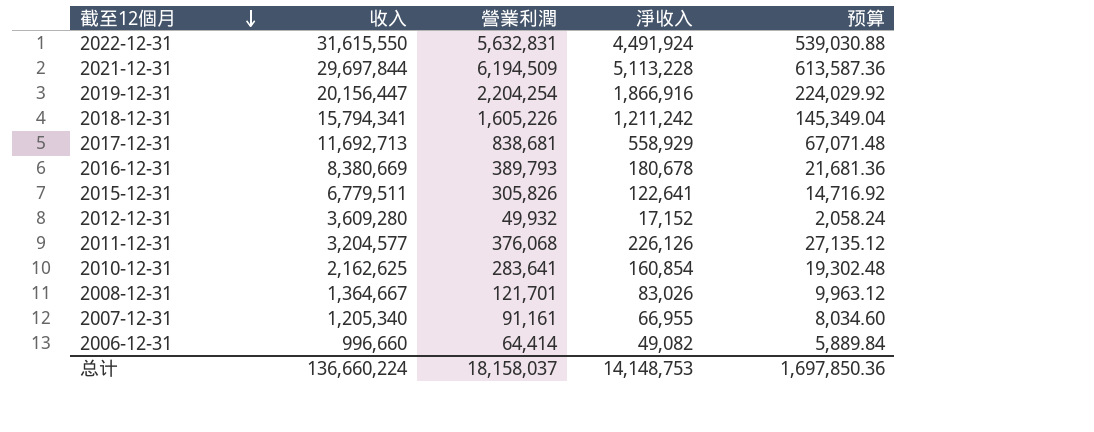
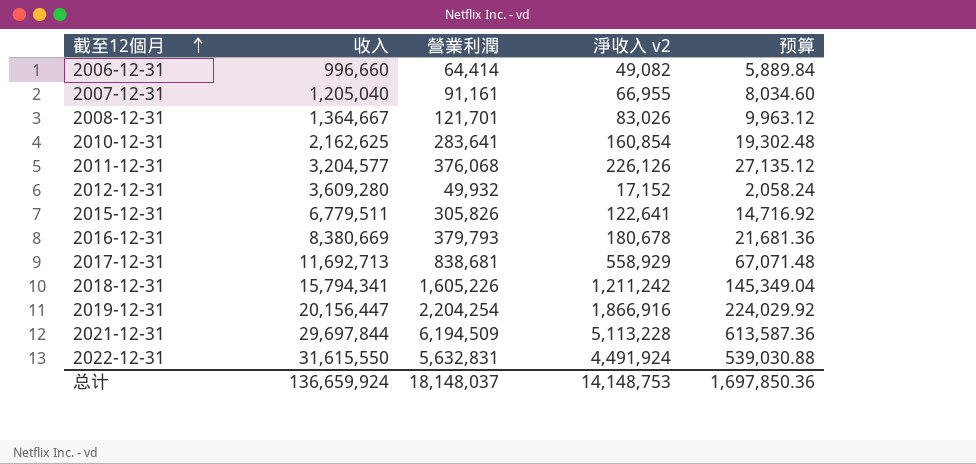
row order: 截至12個月 descending -> 截至12個月 ascending
column name: 淨收入 -> 淨收入 v2
2007-12-31 | 收入: 1,205,340 -> 1,205,040
2016-12-31 | 營業利潤: 389,793 -> 379,793
总计 | 收入: 136,660,224 -> 136,659,924
总计 | 營業利潤: 18,158,037 -> 18,148,037

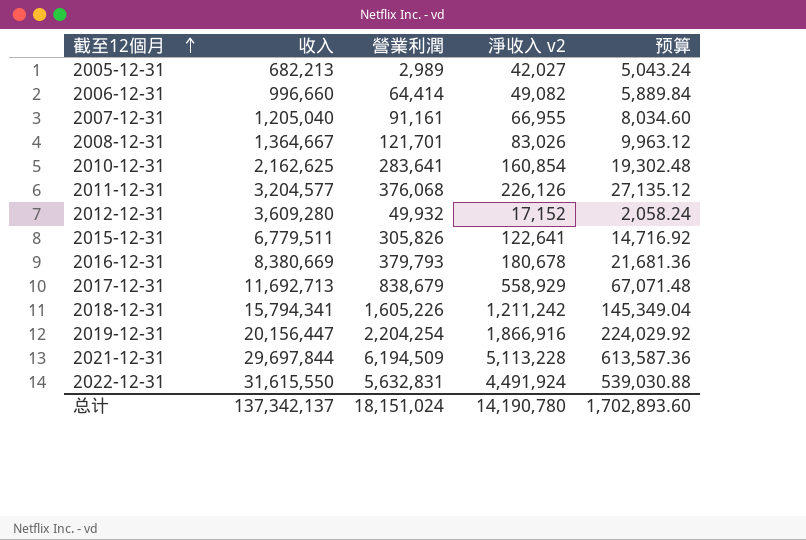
row 2005-12-31: none -> 682,213 | 2,989 | 42,027 | 5,043.24
2017-12-31 | 營業利潤: 838,681 -> 838,679
总计 | 收入: 136,659,924 -> 137,342,137
总计 | 營業利潤: 18,148,037 -> 18,151,024
总计 | 淨收入 v2: 14,148,753 -> 14,190,780
总计 | 预算: 1,697,850.36 -> 1,702,893.60

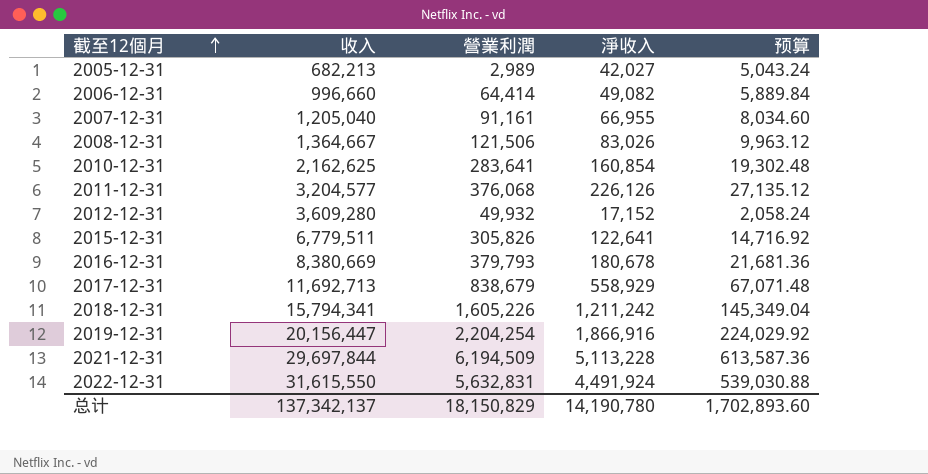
column name: 淨收入 v2 -> 淨收入
2008-12-31 | 營業利潤: 121,701 -> 121,506
总计 | 營業利潤: 18,151,024 -> 18,150,829

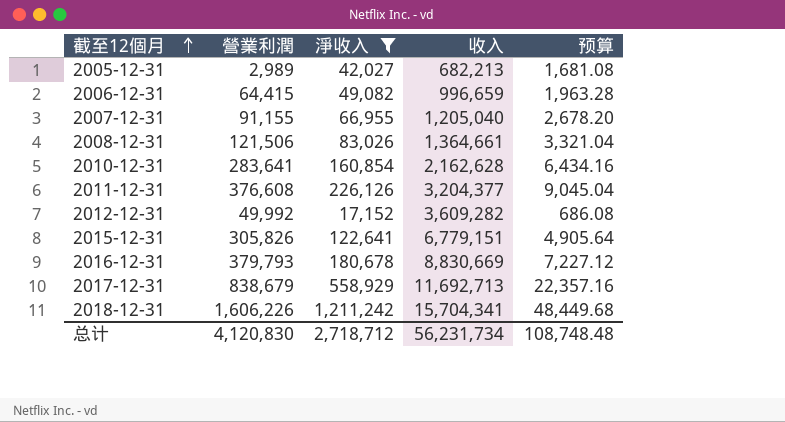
filter: none -> 淨收入 <= 1,211,242
column 收入 | position: 2 -> 4
column 预算 | formula: [淨收入] * 0.12 -> [淨收入] * 0.04
2006-12-31 | 營業利潤: 64,414 -> 64,415
2006-12-31 | 收入: 996,660 -> 996,659
2007-12-31 | 營業利潤: 91,161 -> 91,155
2008-12-31 | 收入: 1,364,667 -> 1,364,661
2010-12-31 | 收入: 2,162,625 -> 2,162,628
2011-12-31 | 營業利潤: 376,068 -> 376,608
2011-12-31 | 收入: 3,204,577 -> 3,204,377
2012-12-31 | 營業利潤: 49,932 -> 49,992
2012-12-31 | 收入: 3,609,280 -> 3,609,282
2015-12-31 | 收入: 6,779,511 -> 6,779,151
2016-12-31 | 收入: 8,380,669 -> 8,830,669
2018-12-31 | 營業利潤: 1,605,226 -> 1,606,226
2018-12-31 | 收入: 15,794,341 -> 15,704,341
总计 | 營業利潤: 18,150,829 -> 4,120,830
总计 | 淨收入: 14,190,780 -> 2,718,712
总计 | 收入: 137,342,137 -> 56,231,734
总计 | 预算: 1,702,893.60 -> 108,748.48

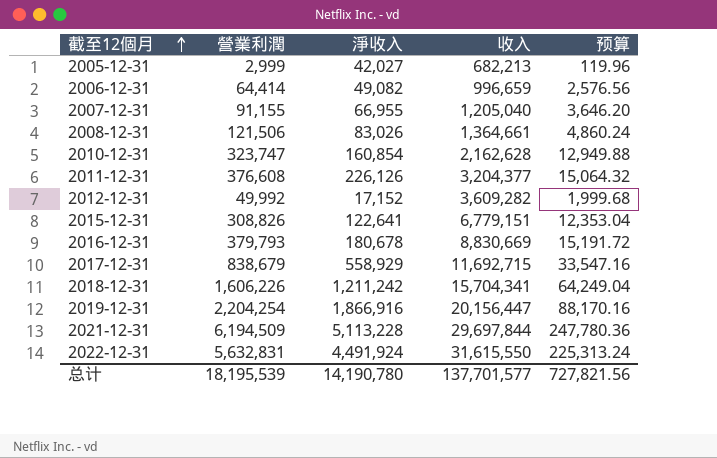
filter: 淨收入 <= 1,211,242 -> none
column 预算 | formula: [淨收入] * 0.04 -> [營業利潤] * 0.04
2005-12-31 | 營業利潤: 2,989 -> 2,999
2006-12-31 | 營業利潤: 64,415 -> 64,414
2010-12-31 | 營業利潤: 283,641 -> 323,747
2015-12-31 | 營業利潤: 305,826 -> 308,826
2017-12-31 | 收入: 11,692,713 -> 11,692,715
总计 | 營業利潤: 4,120,830 -> 18,195,539
总计 | 淨收入: 2,718,712 -> 14,190,780
总计 | 收入: 56,231,734 -> 137,701,577
总计 | 预算: 108,748.48 -> 727,821.56

